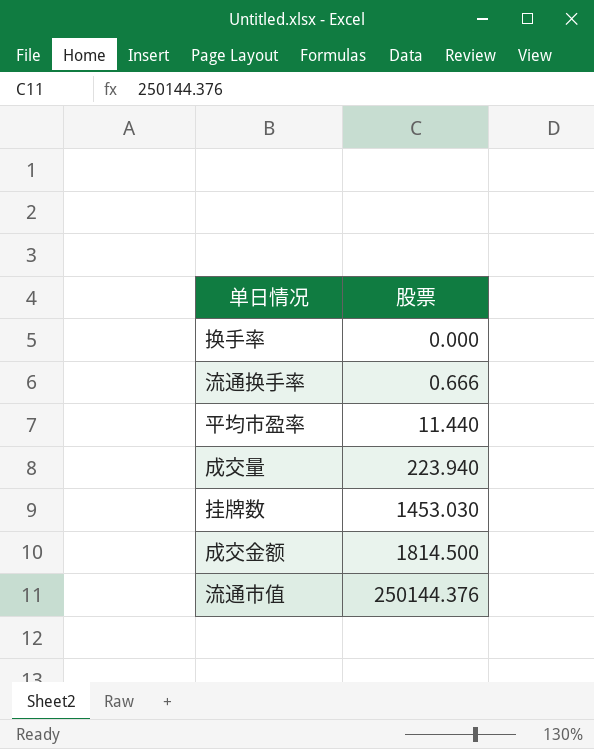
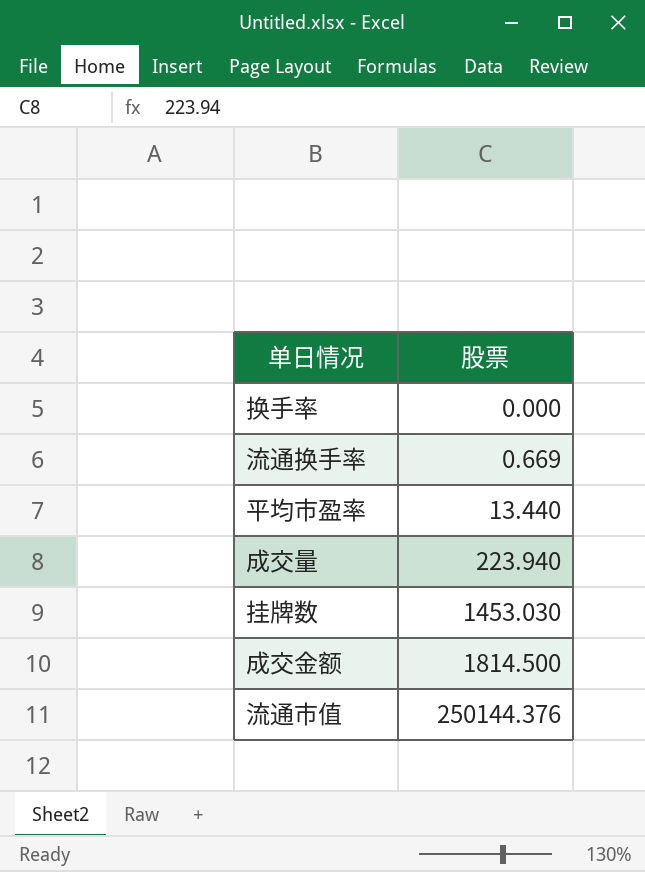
流通换手率 | 股票: 0.666 -> 0.669
平均市盈率 | 股票: 11.440 -> 13.440

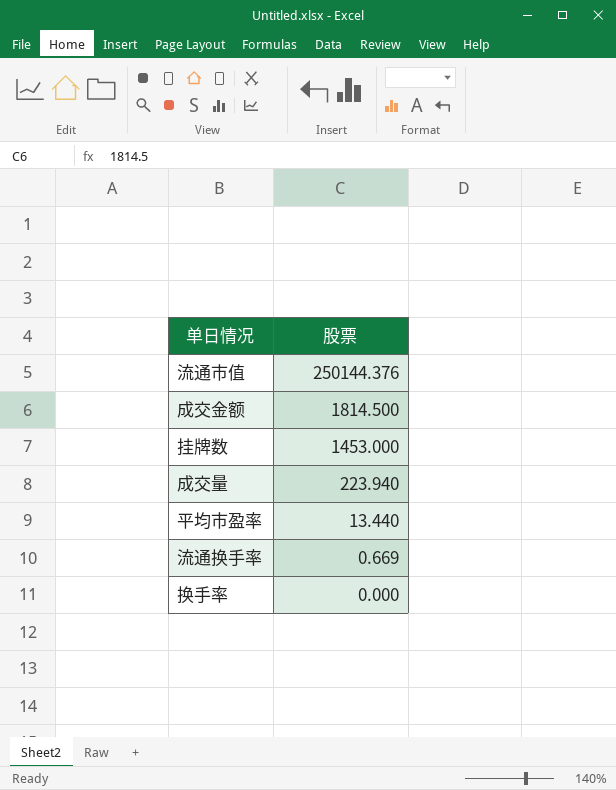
row order: 股票 ascending -> 股票 descending
挂牌数 | 股票: 1453.030 -> 1453.000

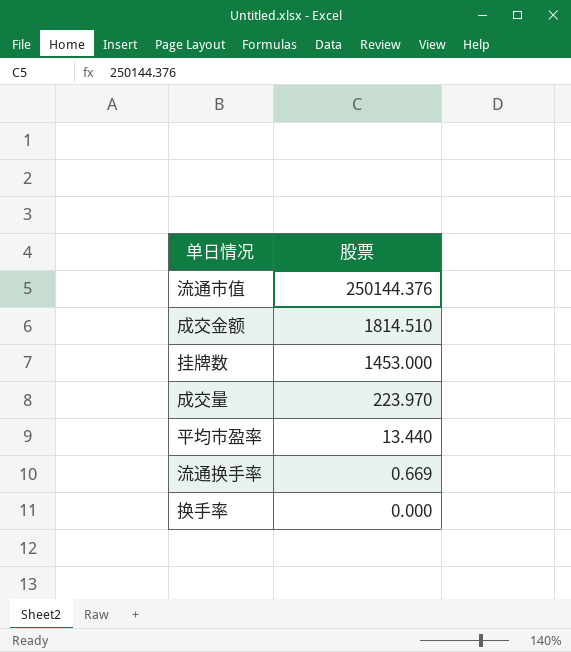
成交金额 | 股票: 1814.500 -> 1814.510
成交量 | 股票: 223.940 -> 223.970

